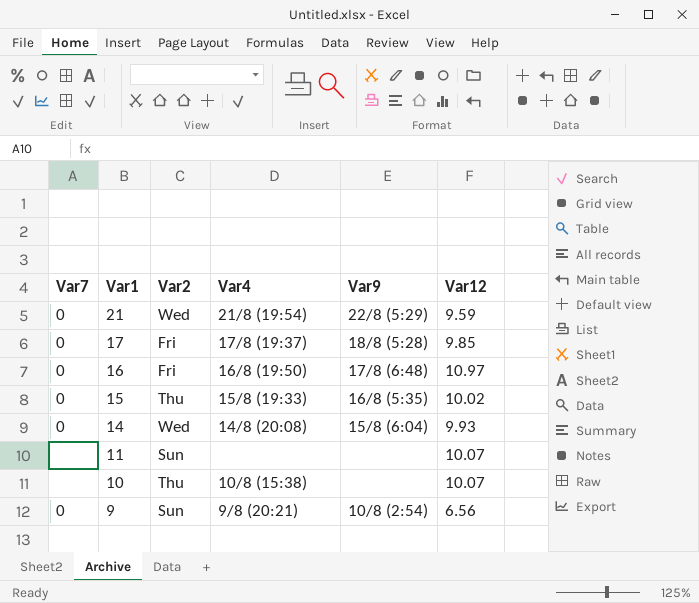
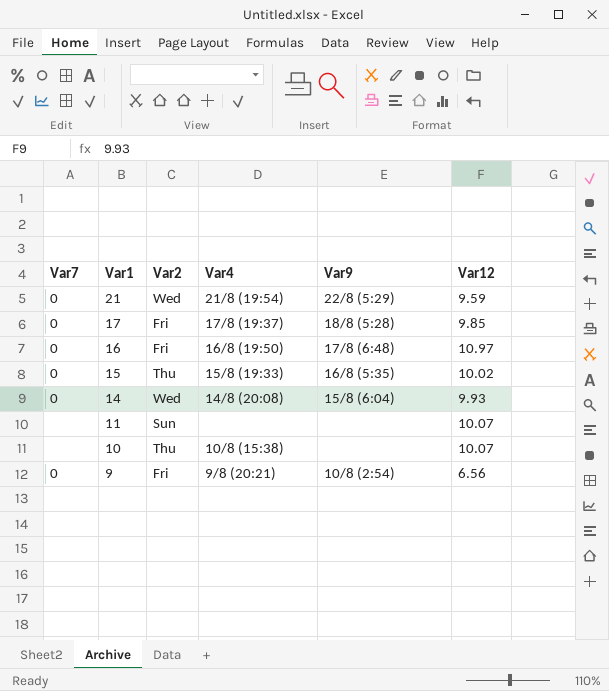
9 | Var2: Sun -> Fri

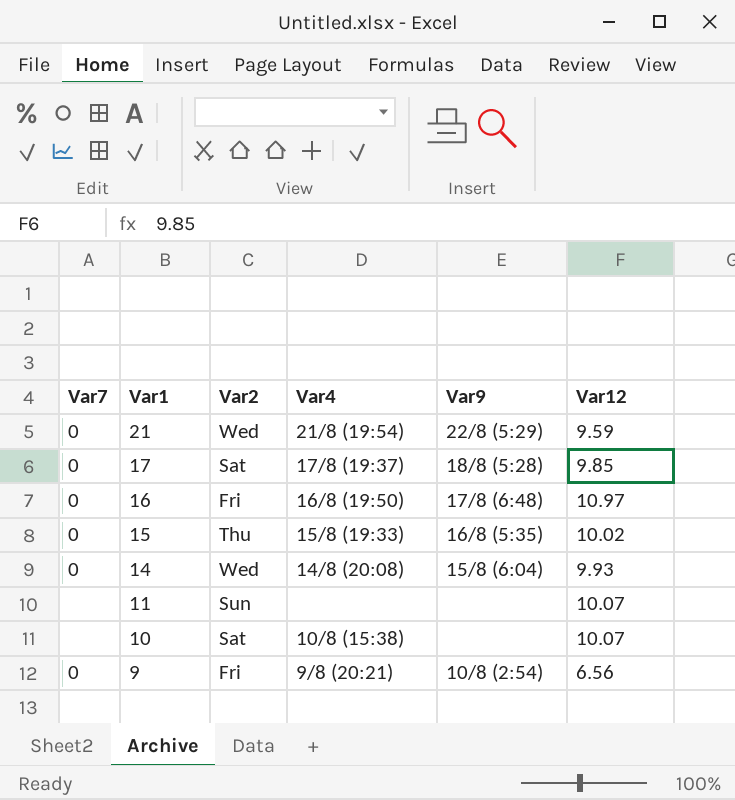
17 | Var2: Fri -> Sat
10 | Var2: Thu -> Sat

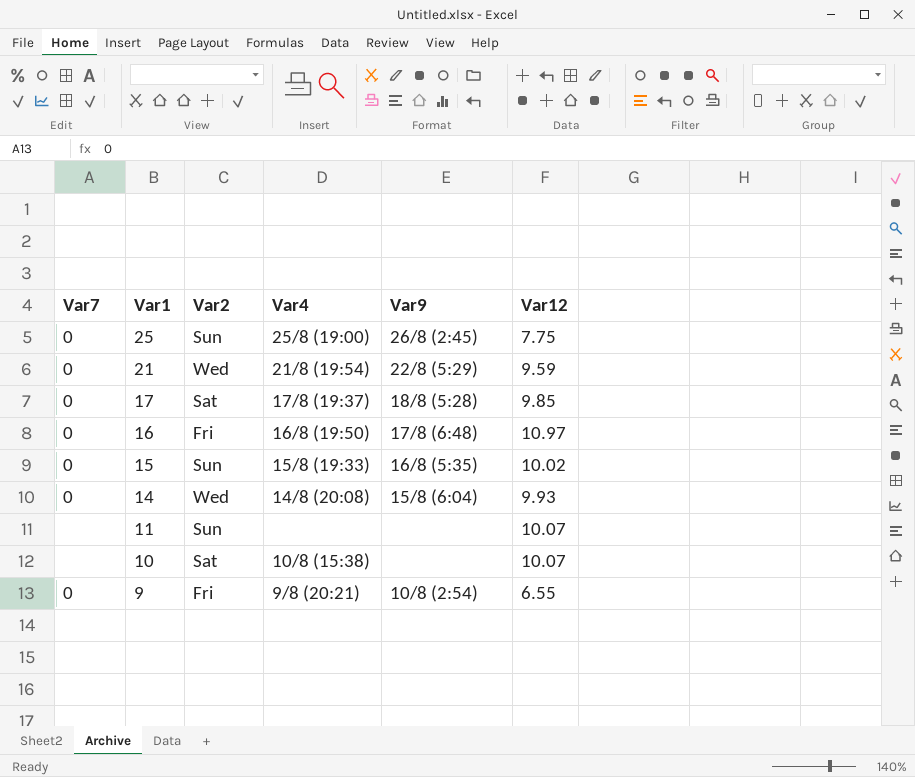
row 25: none -> 0 | Sun | 25/8 (19:00) | 26/8 (2:45) | 7.75
15 | Var2: Thu -> Sun
9 | Var12: 6.56 -> 6.55

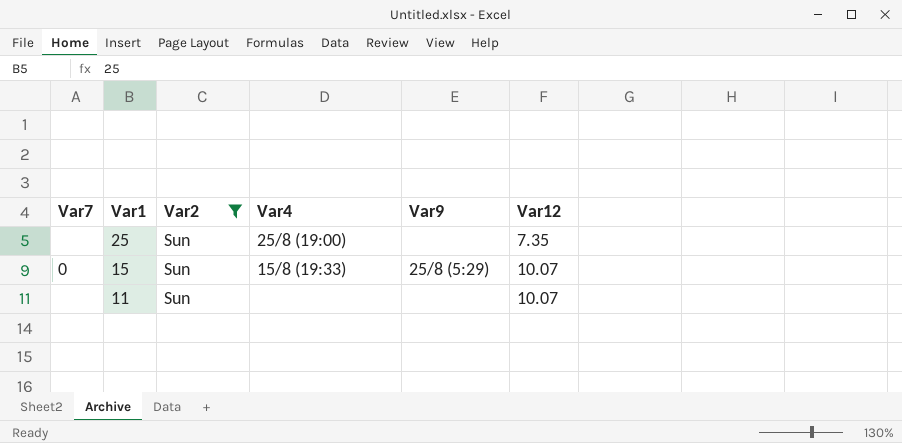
filter: none -> Var2 = Sun
25 | Var7: 0 -> none
25 | Var9: 26/8 (2:45) -> none
25 | Var12: 7.75 -> 7.35
15 | Var9: 16/8 (5:35) -> 25/8 (5:29)
15 | Var12: 10.02 -> 10.07

